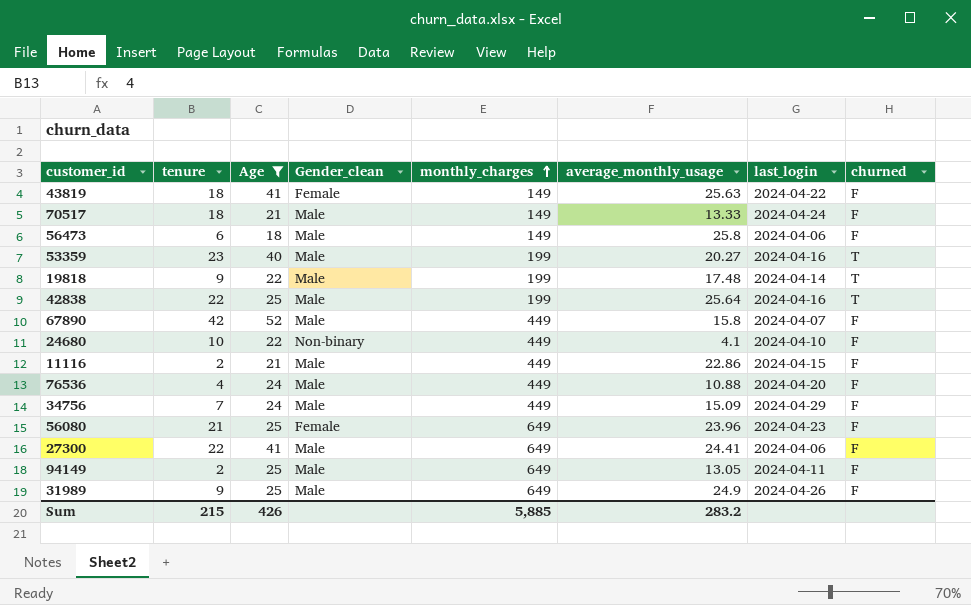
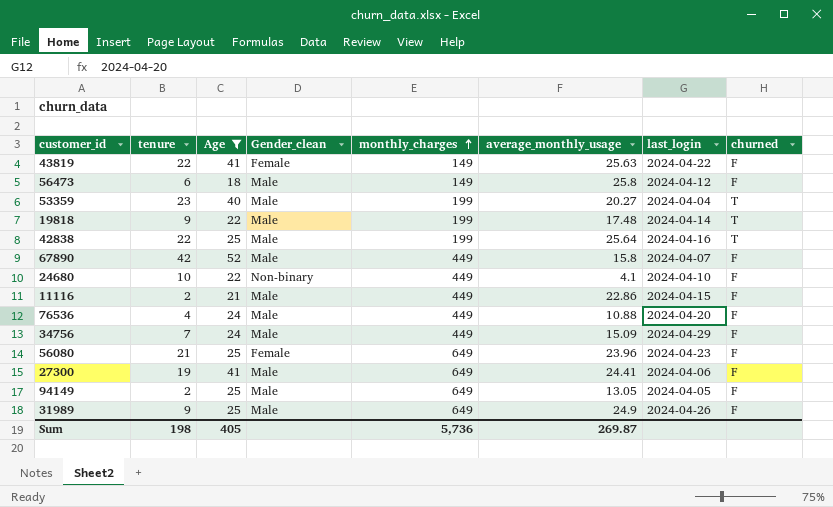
row 70517: 18 | 21 | Male | 149 | 13.33 | 2024-04-24 | F -> none
43819 | tenure: 18 -> 22
56473 | last_login: 2024-04-06 -> 2024-04-12
53359 | last_login: 2024-04-16 -> 2024-04-04
27300 | tenure: 22 -> 19
94149 | last_login: 2024-04-11 -> 2024-04-05
Sum | tenure: 215 -> 198
Sum | Age: 426 -> 405
Sum | monthly_charges: 5,885 -> 5,736
Sum | average_monthly_usage: 283.2 -> 269.87

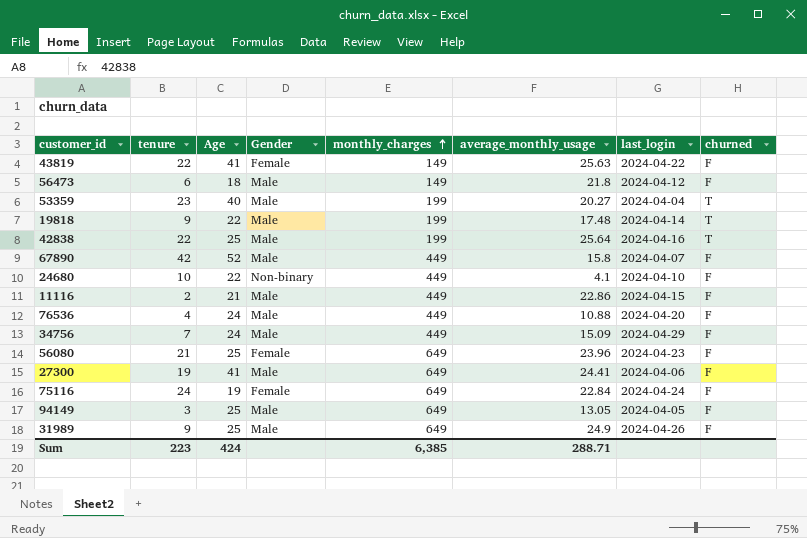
filter: Age != 19 -> none
column name: Gender_clean -> Gender
56473 | average_monthly_usage: 25.8 -> 21.8
94149 | tenure: 2 -> 3
Sum | tenure: 198 -> 223
Sum | Age: 405 -> 424
Sum | monthly_charges: 5,736 -> 6,385
Sum | average_monthly_usage: 269.87 -> 288.71

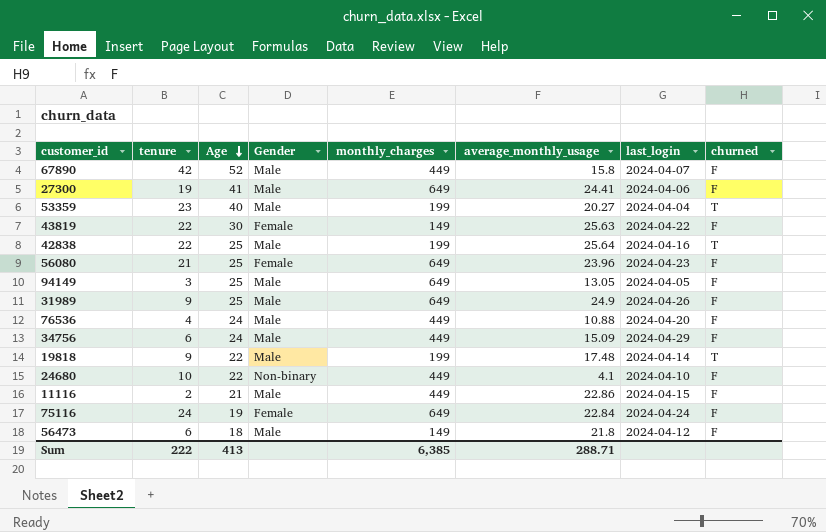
row order: monthly_charges ascending -> Age descending
43819 | Age: 41 -> 30
34756 | tenure: 7 -> 6
Sum | tenure: 223 -> 222
Sum | Age: 424 -> 413

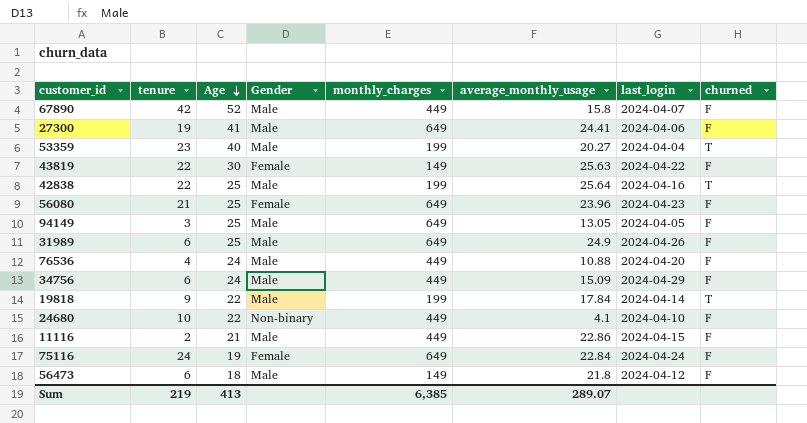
31989 | tenure: 9 -> 6
19818 | average_monthly_usage: 17.48 -> 17.84
Sum | tenure: 222 -> 219
Sum | average_monthly_usage: 288.71 -> 289.07

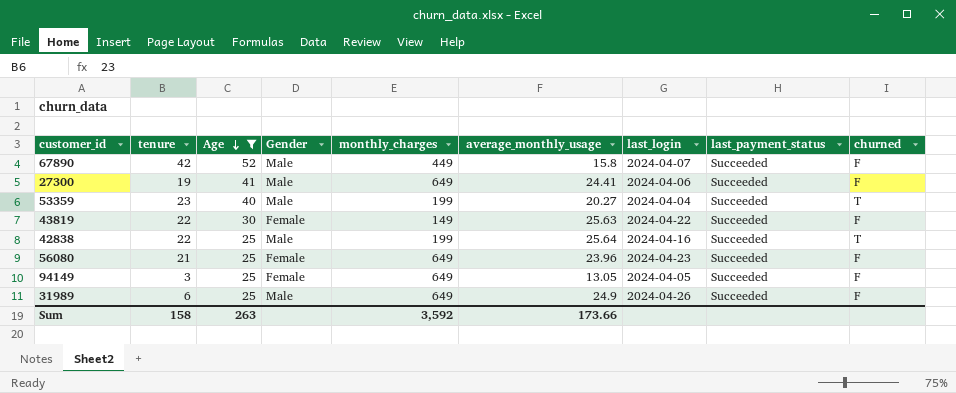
filter: none -> Age >= 25
column last_payment_status | position: none -> 8
94149 | Gender: Male -> Female
Sum | tenure: 219 -> 158
Sum | Age: 413 -> 263
Sum | monthly_charges: 6,385 -> 3,592
Sum | average_monthly_usage: 289.07 -> 173.66

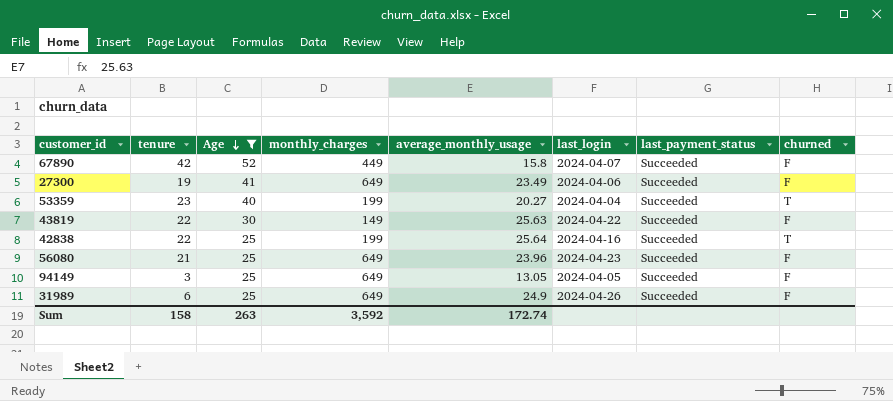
column Gender | position: 4 -> none
27300 | average_monthly_usage: 24.41 -> 23.49
Sum | average_monthly_usage: 173.66 -> 172.74

